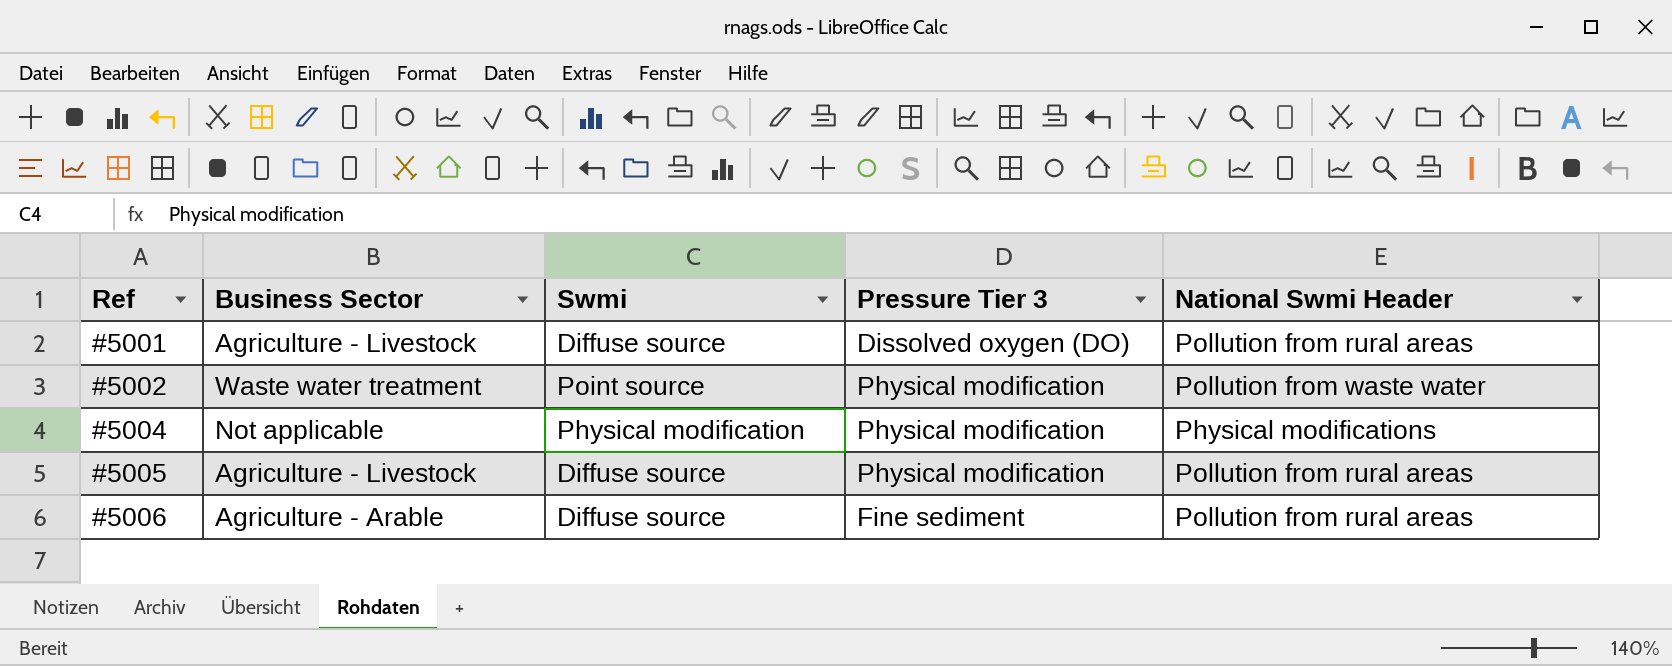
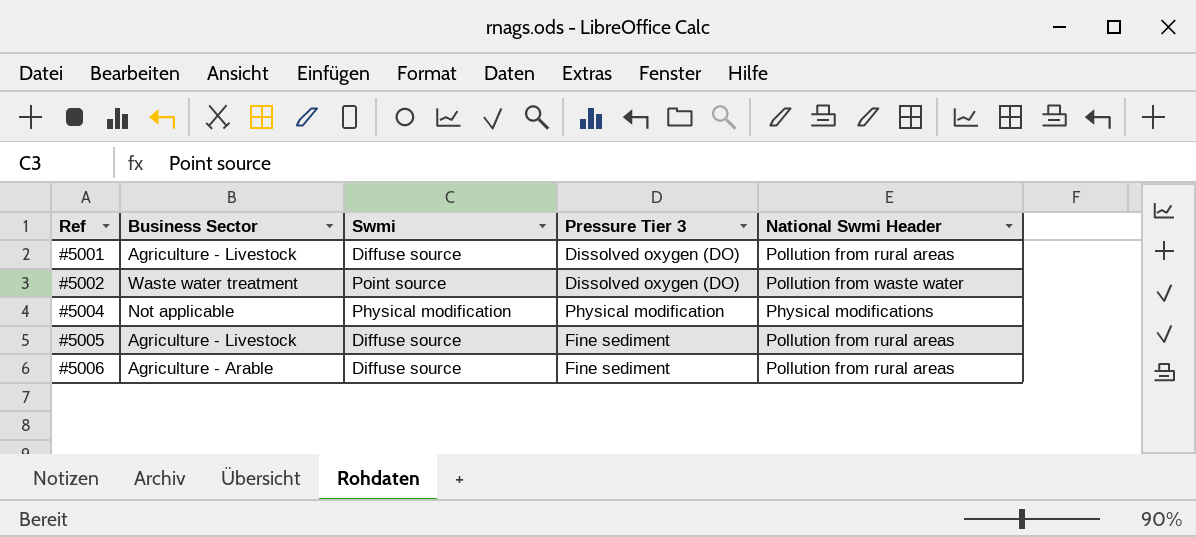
#5002 | Pressure Tier 3: Physical modification -> Dissolved oxygen (DO)
#5005 | Pressure Tier 3: Physical modification -> Fine sediment

